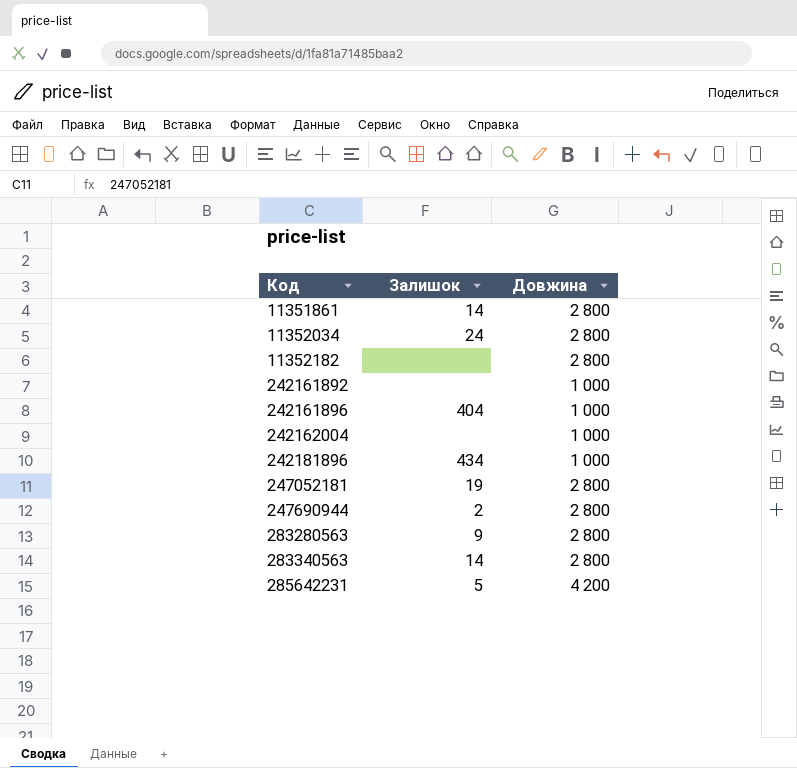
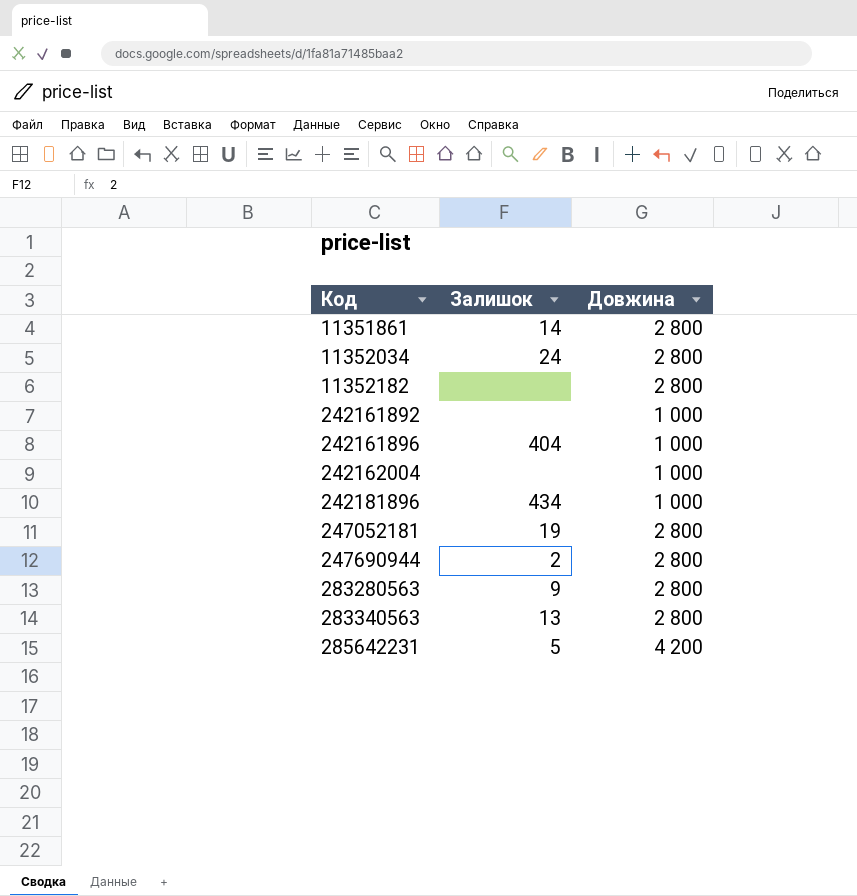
283340563 | Залишок: 14 -> 13

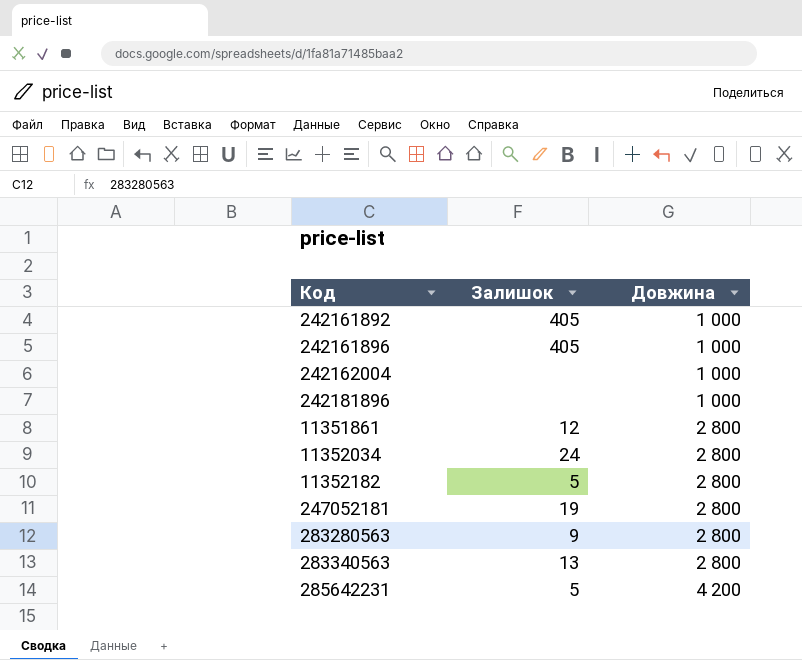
row order: Код ascending -> Довжина ascending
row 247690944: 2 | 2 800 -> none
242161892 | Залишок: none -> 405
242161896 | Залишок: 404 -> 405
242181896 | Залишок: 434 -> none
11351861 | Залишок: 14 -> 12
11352182 | Залишок: none -> 5

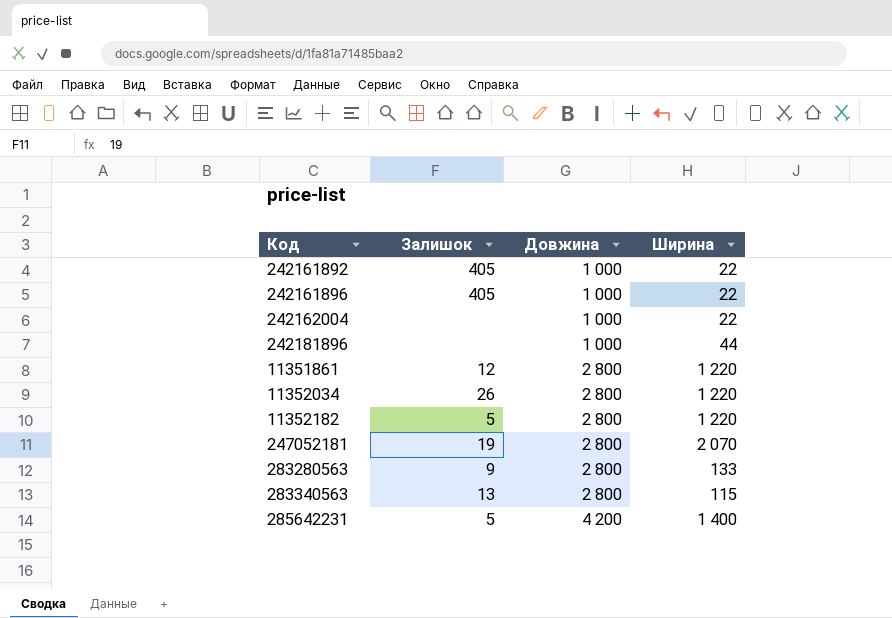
column Ширина | position: none -> 4
11352034 | Залишок: 24 -> 26

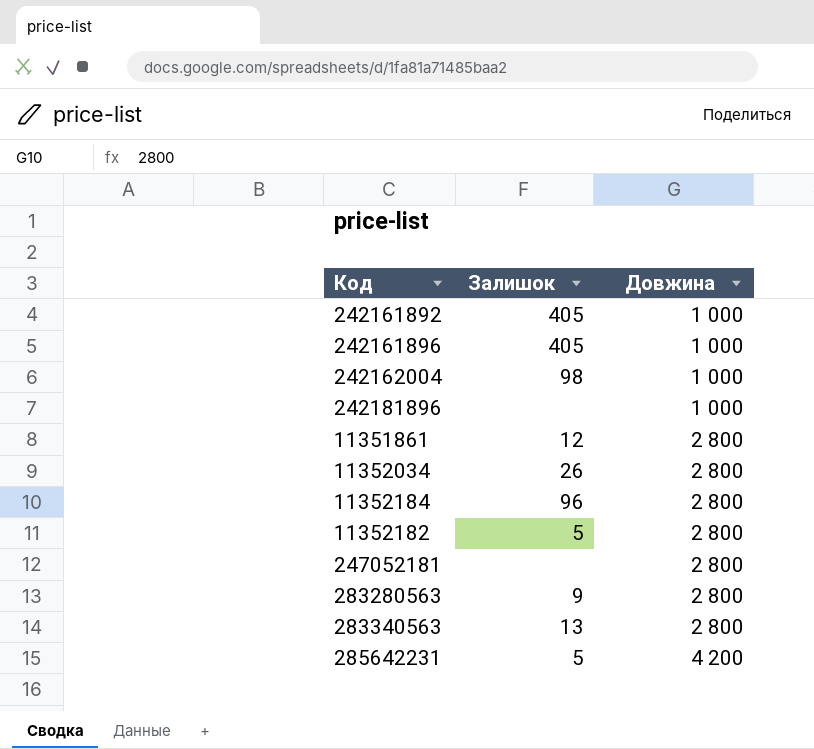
column Ширина | position: 4 -> none
242162004 | Залишок: none -> 98
row 11352184: none -> 96 | 2 800
247052181 | Залишок: 19 -> none

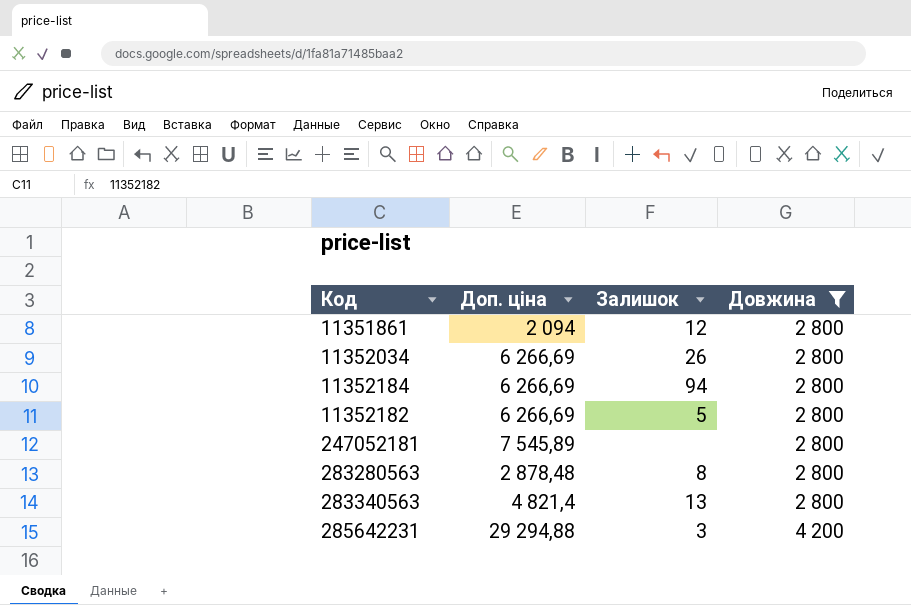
filter: none -> Довжина != 1 000
column Доп. ціна | position: none -> 2
11352184 | Залишок: 96 -> 94
283280563 | Залишок: 9 -> 8
285642231 | Залишок: 5 -> 3

